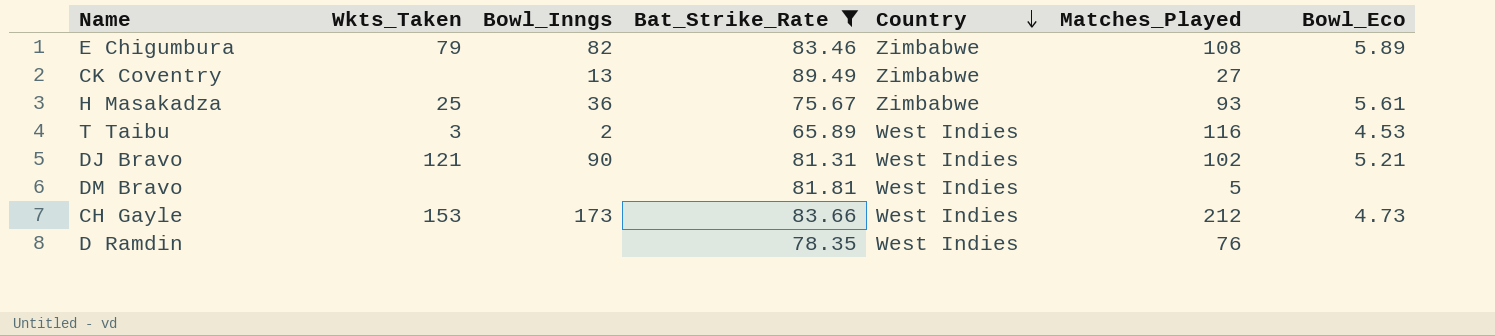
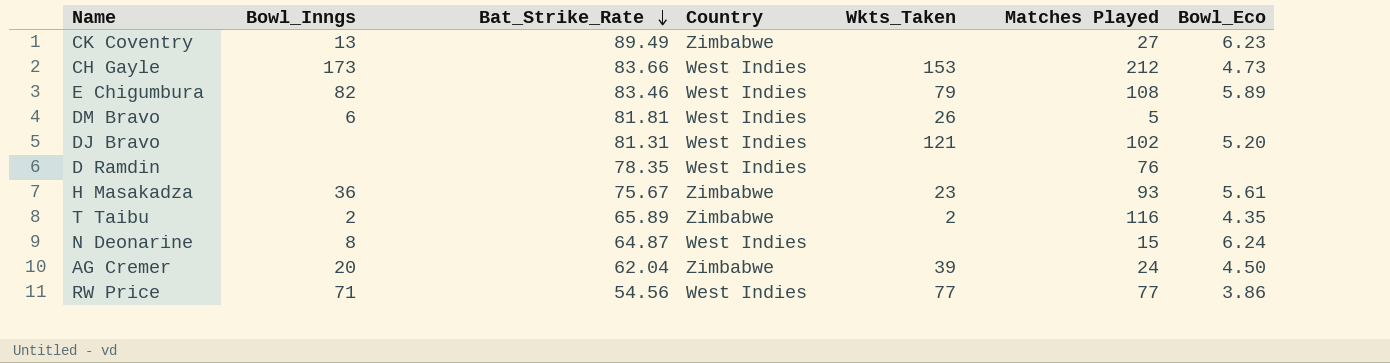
filter: Bat_Strike_Rate >= 65.89 -> none
row order: Country descending -> Bat_Strike_Rate descending
column Wkts_Taken | position: 2 -> 5
column name: Matches_Played -> Matches Played
CK Coventry | Bowl_Eco: none -> 6.23
E Chigumbura | Country: Zimbabwe -> West Indies
DM Bravo | Bowl_Inngs: none -> 6
DM Bravo | Wkts_Taken: none -> 26
DJ Bravo | Bowl_Inngs: 90 -> none
DJ Bravo | Bowl_Eco: 5.21 -> 5.20
H Masakadza | Wkts_Taken: 25 -> 23
T Taibu | Country: West Indies -> Zimbabwe
T Taibu | Wkts_Taken: 3 -> 2
T Taibu | Bowl_Eco: 4.53 -> 4.35

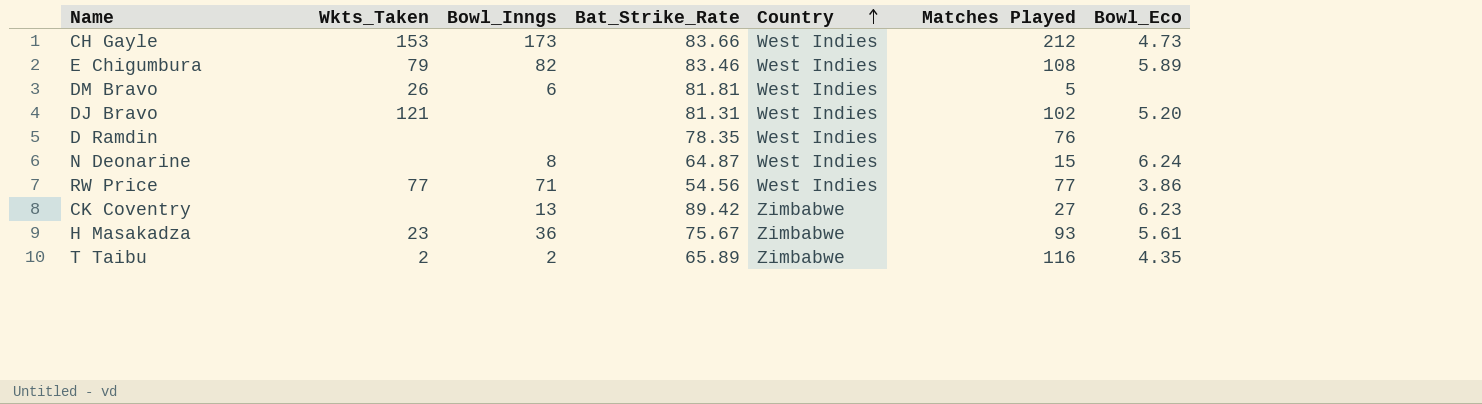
row order: Bat_Strike_Rate descending -> Country ascending
column Wkts_Taken | position: 5 -> 2
row AG Cremer: 20 | 62.04 | Zimbabwe | 39 | 24 | 4.50 -> none
CK Coventry | Bat_Strike_Rate: 89.49 -> 89.42

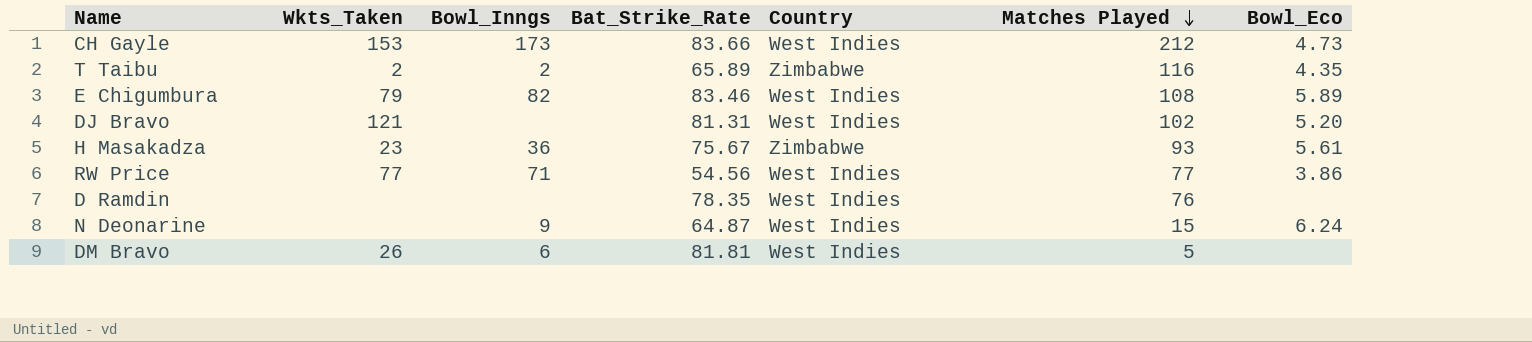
row order: Country ascending -> Matches Played descending
row CK Coventry: none | 13 | 89.42 | Zimbabwe | 27 | 6.23 -> none
N Deonarine | Bowl_Inngs: 8 -> 9

